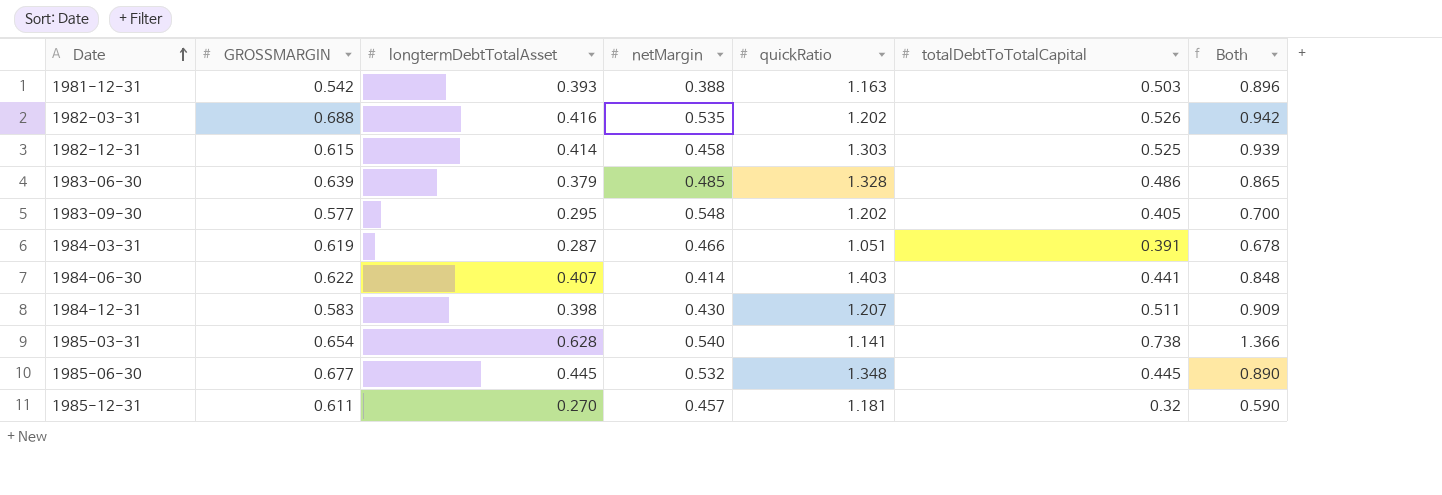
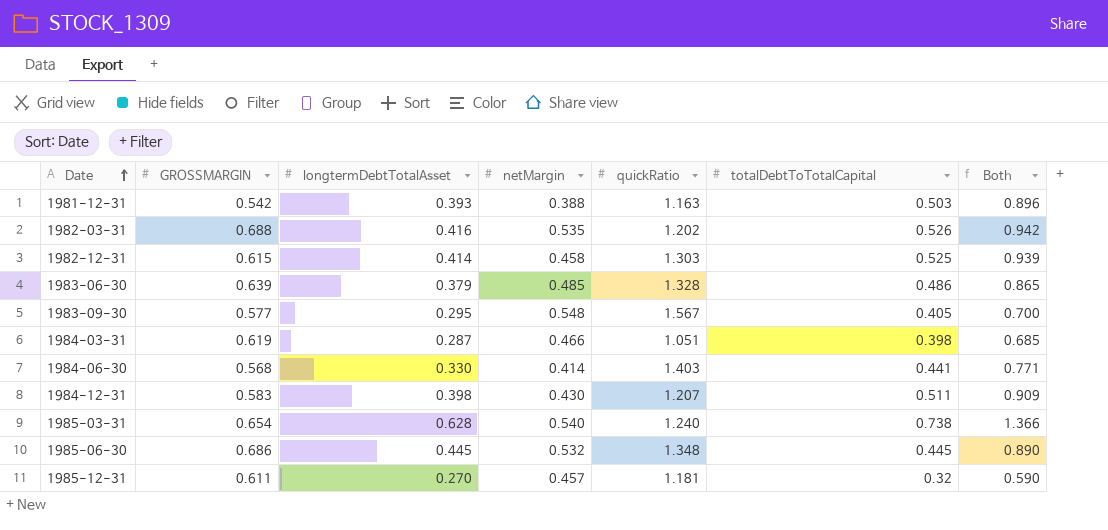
1983-09-30 | quickRatio: 1.202 -> 1.567
1984-03-31 | totalDebtToTotalCapital: 0.391 -> 0.398
1984-03-31 | Both: 0.678 -> 0.685
1984-06-30 | GROSSMARGIN: 0.622 -> 0.568
1984-06-30 | longtermDebtTotalAsset: 0.407 -> 0.330
1984-06-30 | Both: 0.848 -> 0.771
1985-03-31 | quickRatio: 1.141 -> 1.240
1985-06-30 | GROSSMARGIN: 0.677 -> 0.686

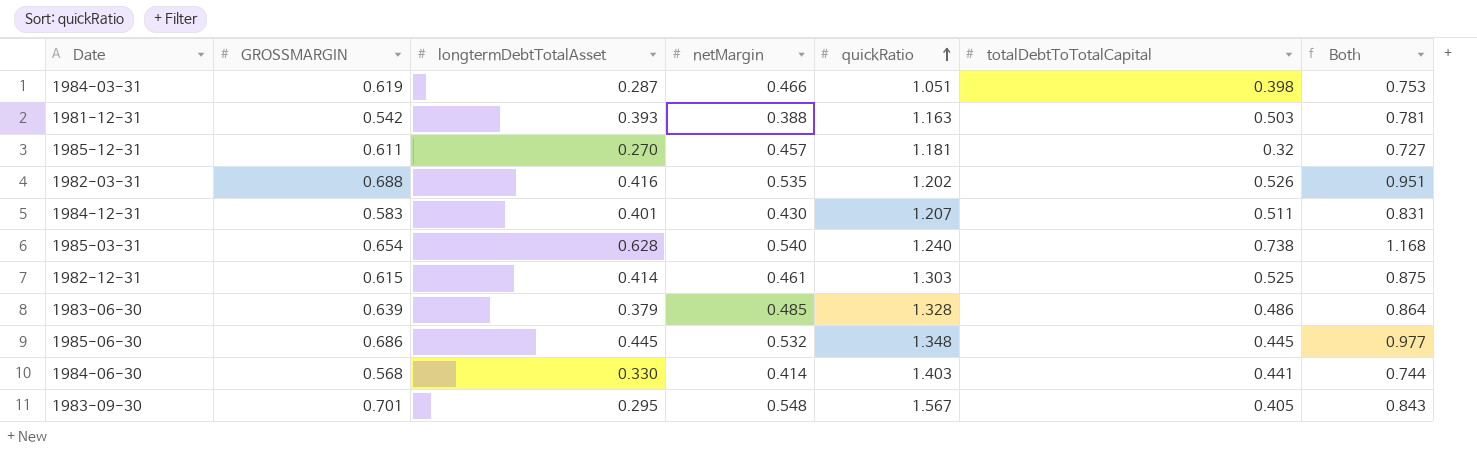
row order: Date ascending -> quickRatio ascending
column Both | formula: [longtermDebtTotalAsset] + [totalDebtToTotalCapital] -> [longtermDebtTotalAsset] + [netMargin]
1984-12-31 | longtermDebtTotalAsset: 0.398 -> 0.401
1982-12-31 | netMargin: 0.458 -> 0.461
1983-09-30 | GROSSMARGIN: 0.577 -> 0.701

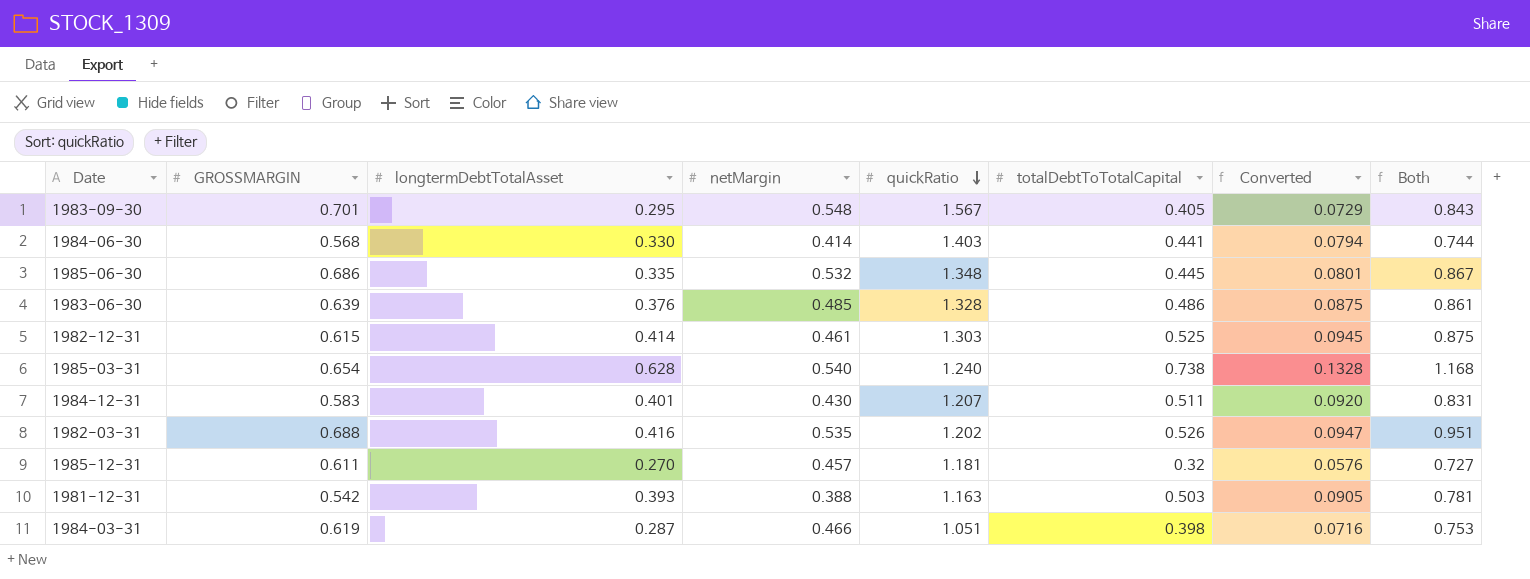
row order: quickRatio ascending -> quickRatio descending
column Converted | formula: none -> [totalDebtToTotalCapital] * 0.18
1985-06-30 | longtermDebtTotalAsset: 0.445 -> 0.335
1985-06-30 | Both: 0.977 -> 0.867
1983-06-30 | longtermDebtTotalAsset: 0.379 -> 0.376
1983-06-30 | Both: 0.864 -> 0.861

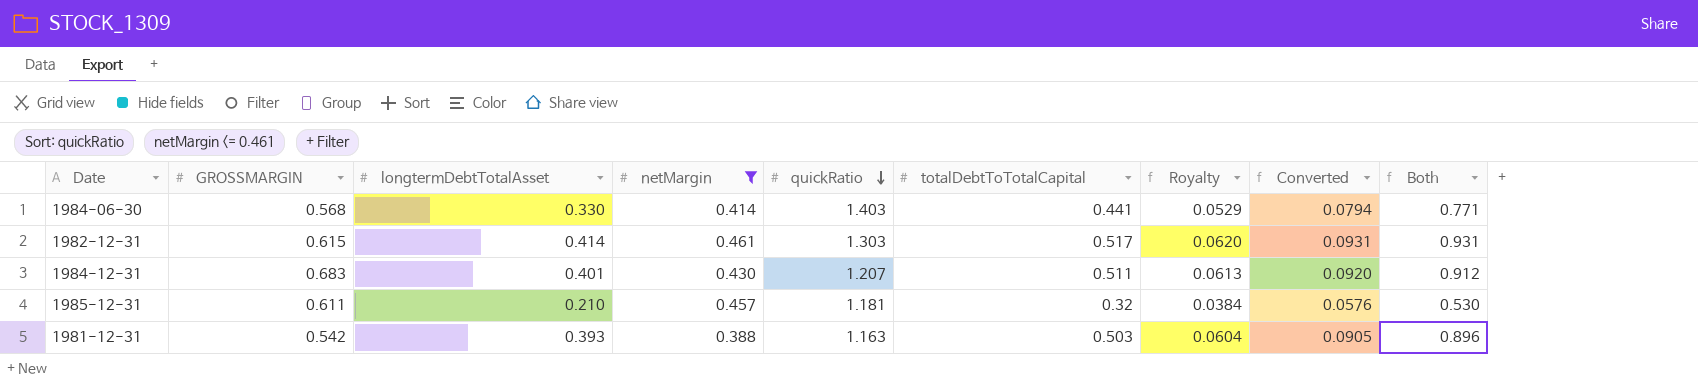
filter: none -> netMargin <= 0.461
column Royalty | formula: none -> [totalDebtToTotalCapital] * 0.12
column Both | formula: [longtermDebtTotalAsset] + [netMargin] -> [longtermDebtTotalAsset] + [totalDebtToTotalCapital]
1982-12-31 | totalDebtToTotalCapital: 0.525 -> 0.517
1982-12-31 | Converted: 0.0945 -> 0.0931
1984-12-31 | GROSSMARGIN: 0.583 -> 0.683
1985-12-31 | longtermDebtTotalAsset: 0.270 -> 0.210

